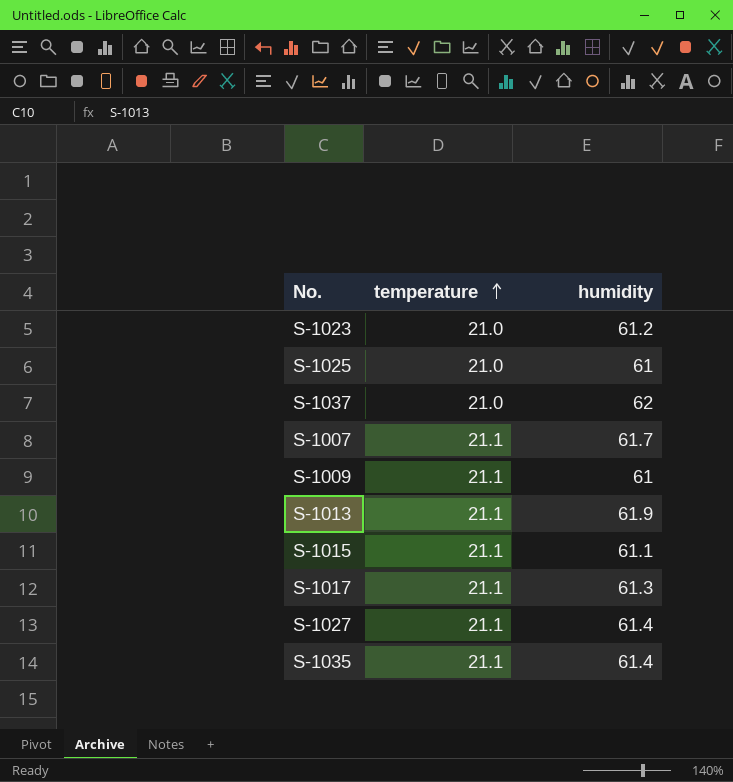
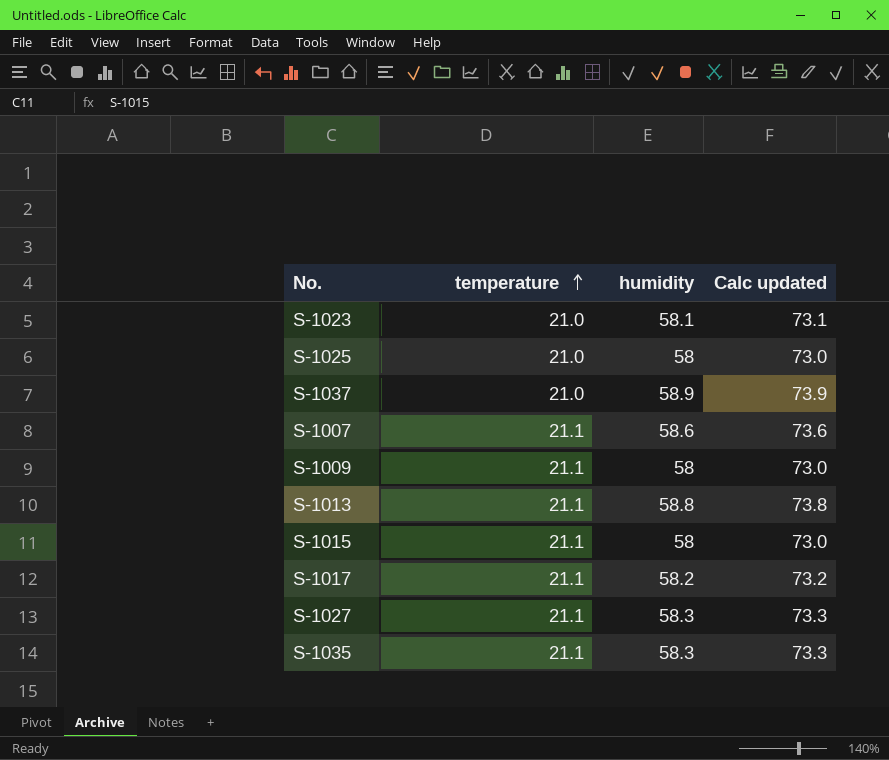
column Calc updated | formula: none -> [humidity] + 15
S-1023 | humidity: 61.2 -> 58.1
S-1025 | humidity: 61 -> 58
S-1037 | humidity: 62 -> 58.9
S-1007 | humidity: 61.7 -> 58.6
S-1009 | humidity: 61 -> 58
S-1013 | humidity: 61.9 -> 58.8
S-1015 | humidity: 61.1 -> 58
S-1017 | humidity: 61.3 -> 58.2
S-1027 | humidity: 61.4 -> 58.3
S-1035 | humidity: 61.4 -> 58.3

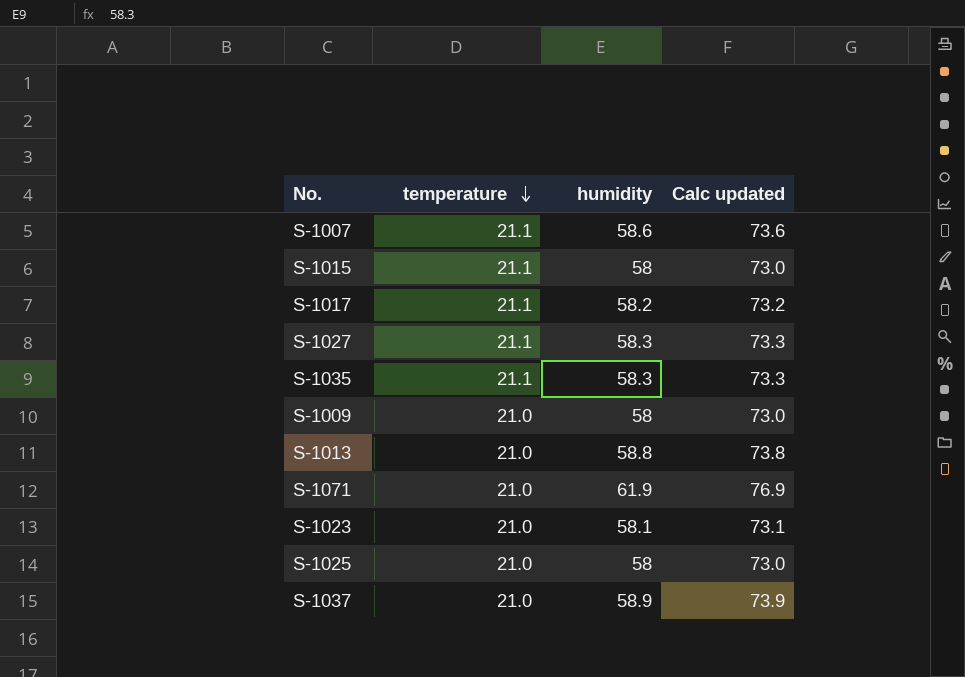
row order: temperature ascending -> temperature descending
S-1009 | temperature: 21.1 -> 21.0
S-1013 | temperature: 21.1 -> 21.0
row S-1071: none -> 21.0 | 61.9 | 76.9

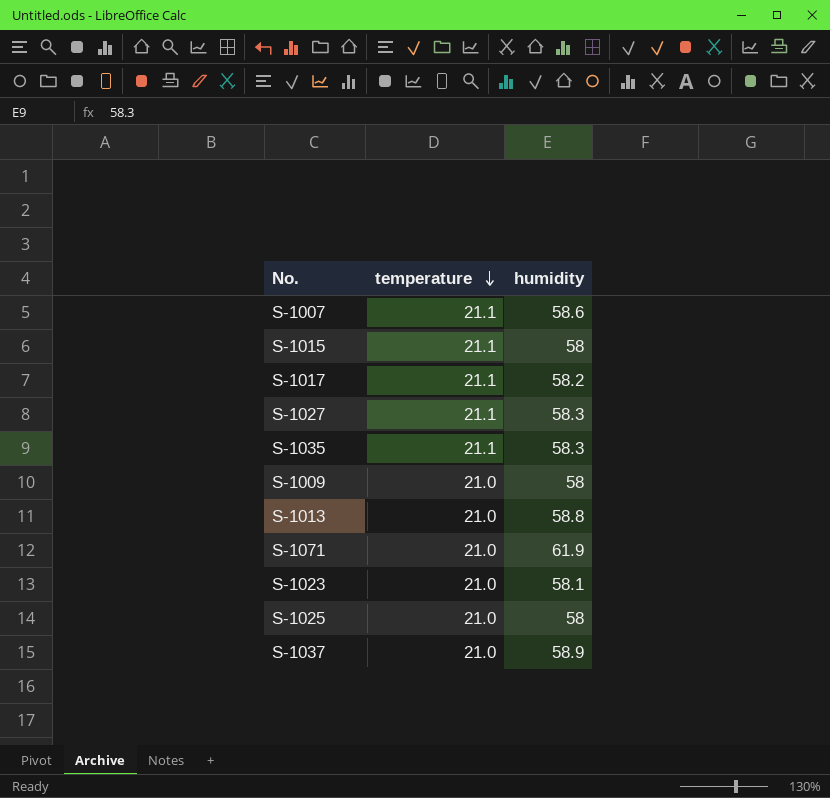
column Calc updated | formula: [humidity] + 15 -> none

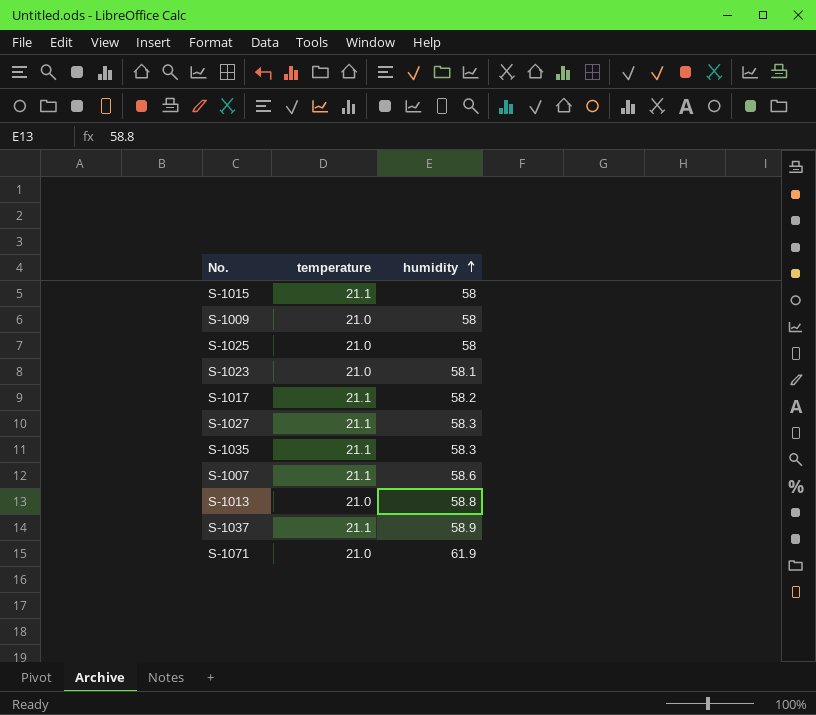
row order: temperature descending -> humidity ascending
S-1037 | temperature: 21.0 -> 21.1

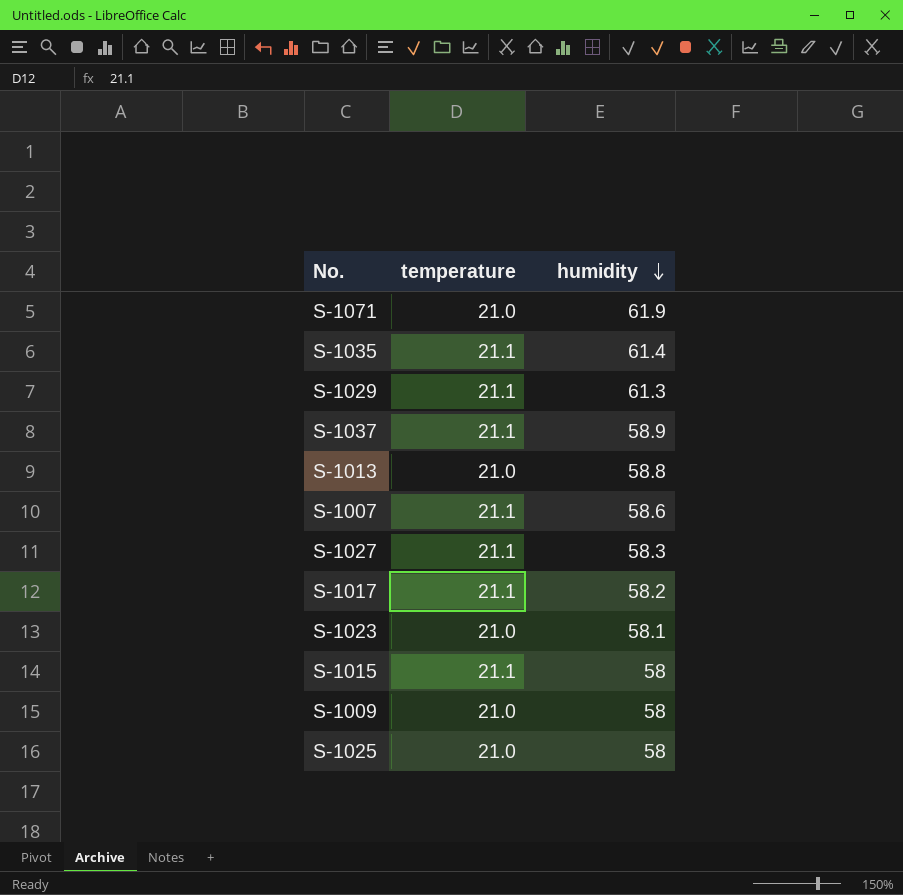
row order: humidity ascending -> humidity descending
S-1035 | humidity: 58.3 -> 61.4
row S-1029: none -> 21.1 | 61.3

